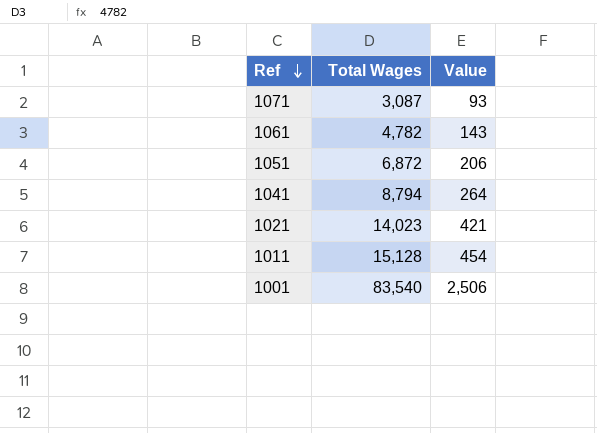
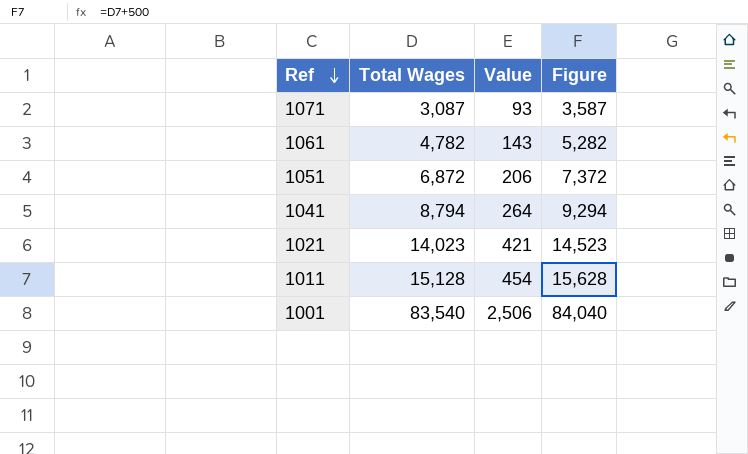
column Figure | formula: none -> [Total Wages] + 500

